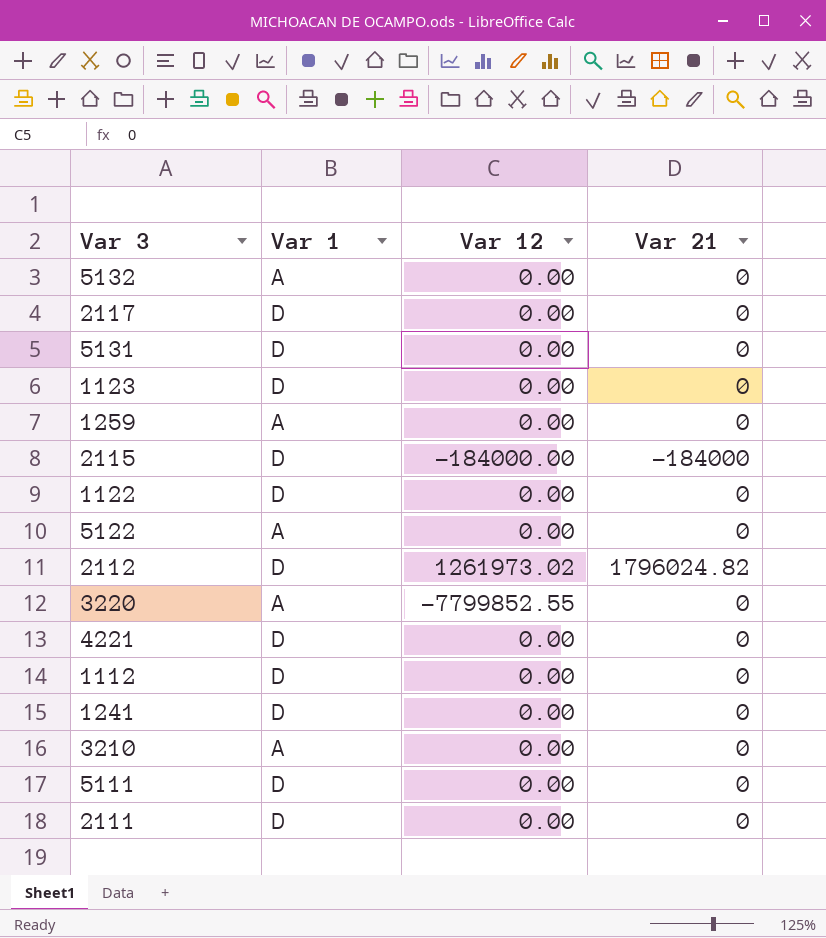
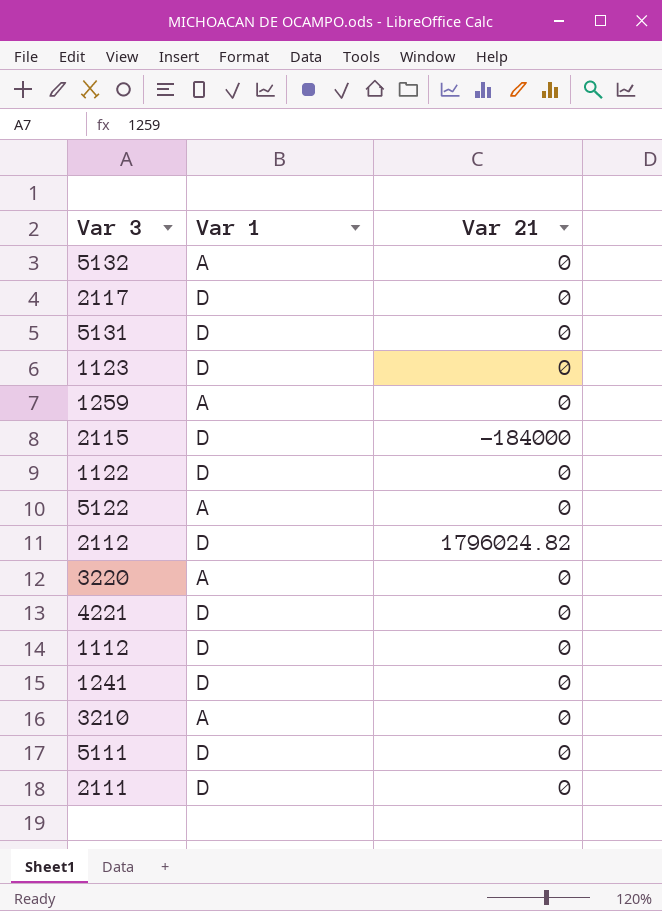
column Var 12 | position: 3 -> none

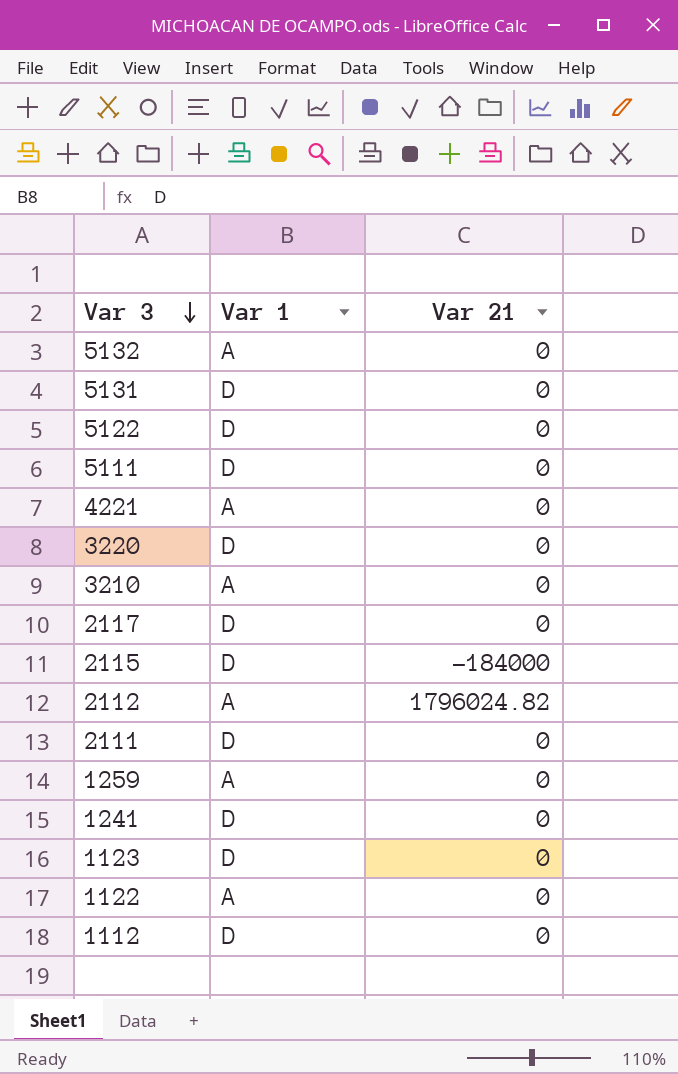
row order: none -> Var 3 descending
5122 | Var 1: A -> D
4221 | Var 1: D -> A
3220 | Var 1: A -> D
2112 | Var 1: D -> A
1122 | Var 1: D -> A

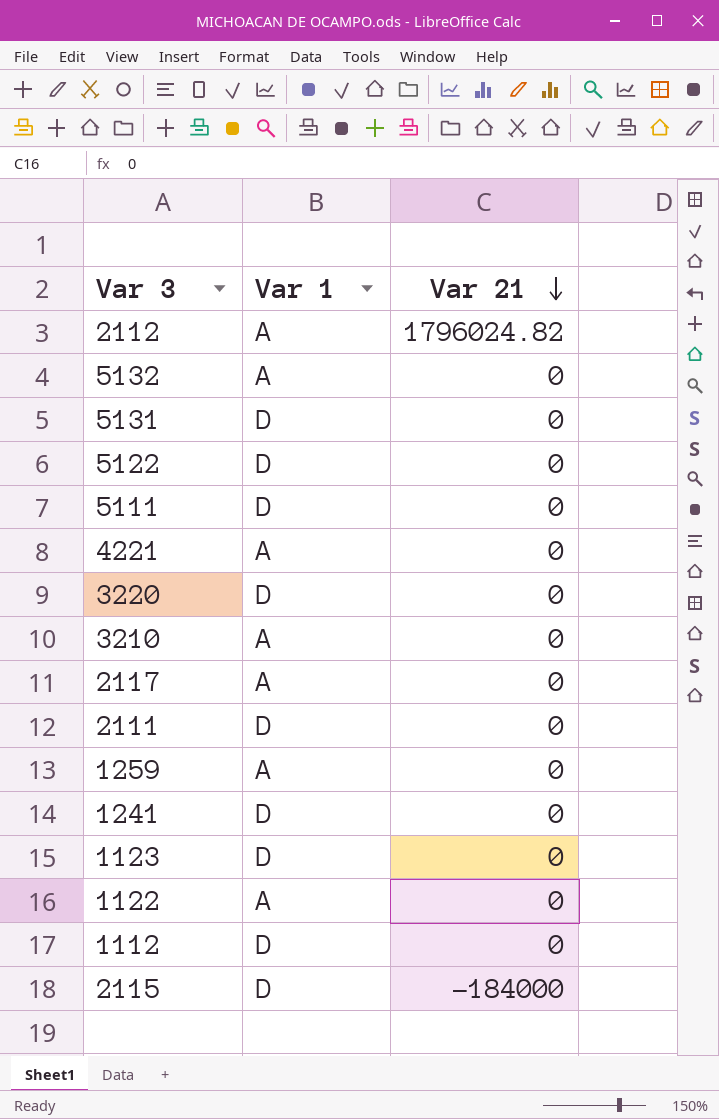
row order: Var 3 descending -> Var 21 descending
2117 | Var 1: D -> A

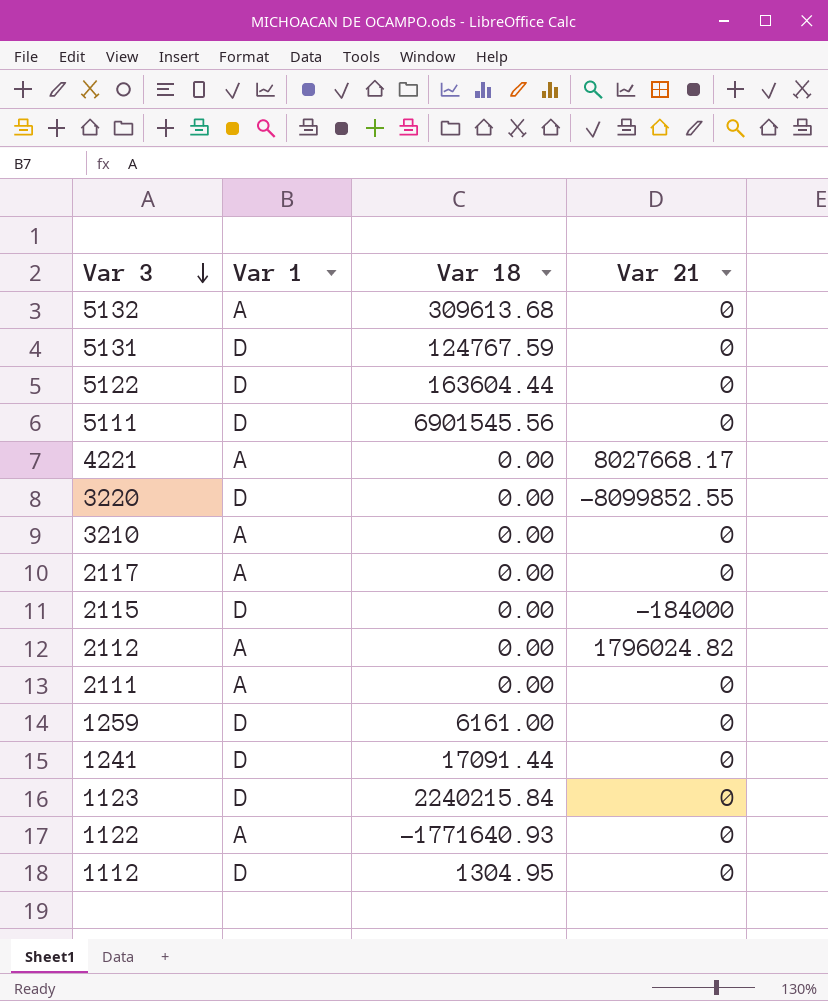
row order: Var 21 descending -> Var 3 descending
column Var 18 | position: none -> 3
4221 | Var 21: 0 -> 8027668.17
3220 | Var 21: 0 -> -8099852.55
2111 | Var 1: D -> A
1259 | Var 1: A -> D

